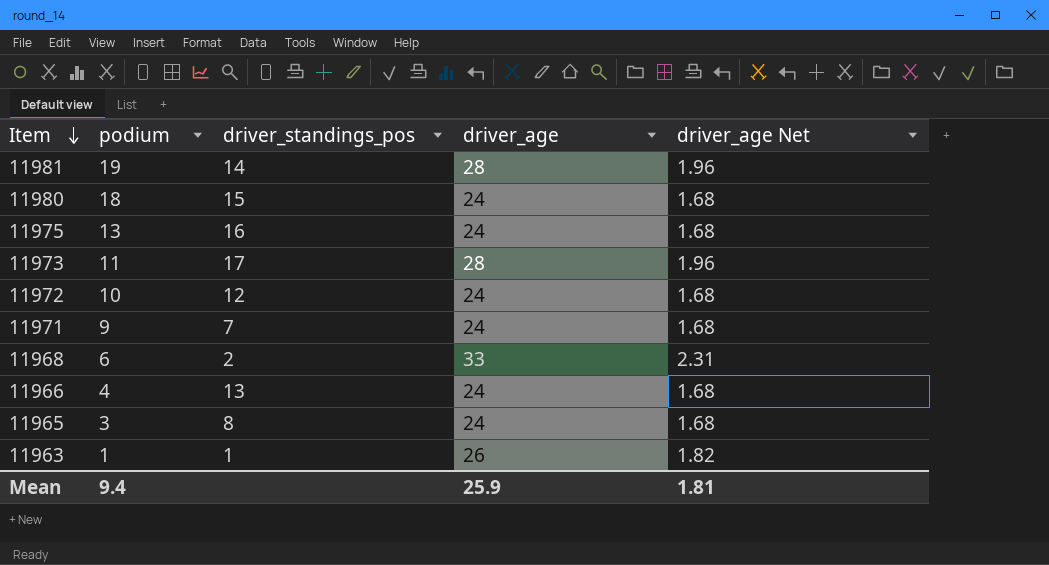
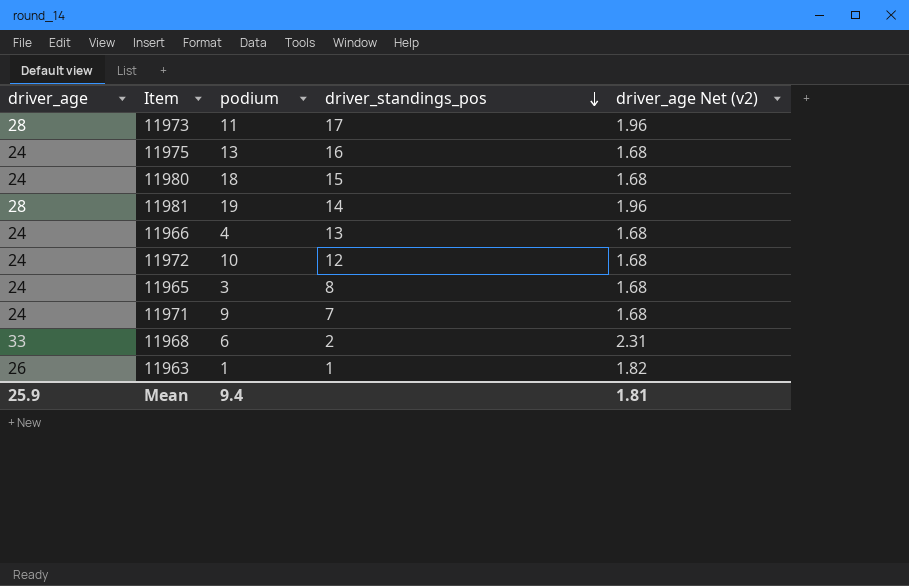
row order: Item descending -> driver_standings_pos descending
column driver_age | position: 4 -> 1
column name: driver_age Net -> driver_age Net (v2)

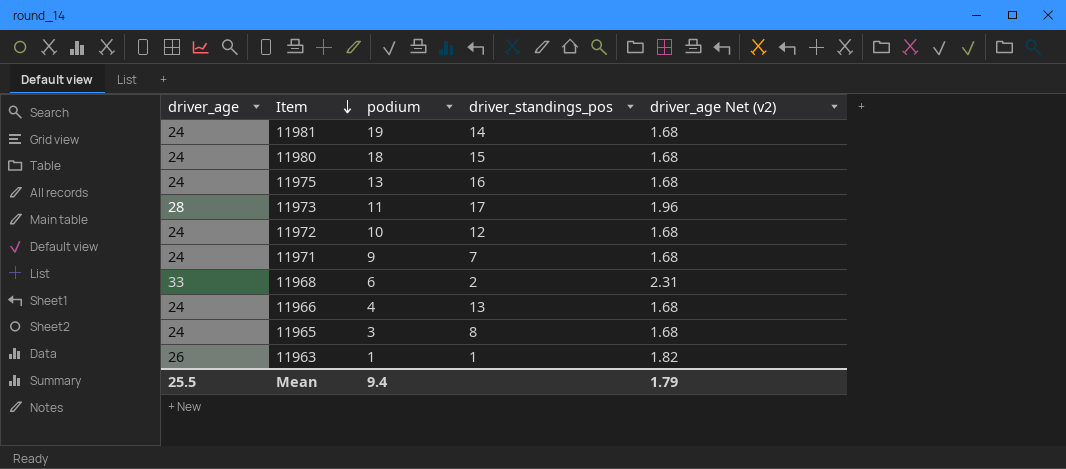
row order: driver_standings_pos descending -> Item descending
11981 | driver_age: 28 -> 24
11981 | driver_age Net (v2): 1.96 -> 1.68
Mean | driver_age: 25.9 -> 25.5
Mean | driver_age Net (v2): 1.81 -> 1.79

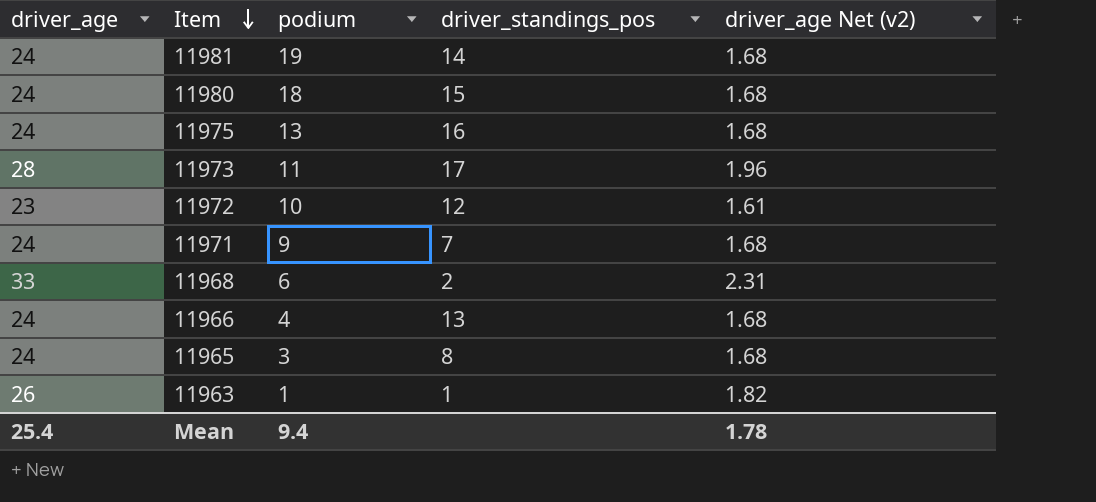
11972 | driver_age: 24 -> 23
11972 | driver_age Net (v2): 1.68 -> 1.61
Mean | driver_age: 25.5 -> 25.4
Mean | driver_age Net (v2): 1.79 -> 1.78

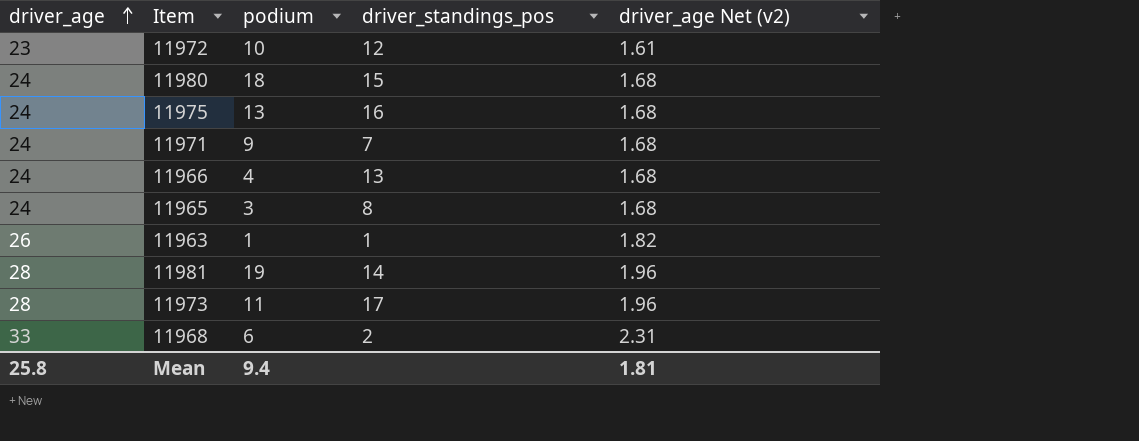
row order: Item descending -> driver_age ascending
11981 | driver_age: 24 -> 28
11981 | driver_age Net (v2): 1.68 -> 1.96
Mean | driver_age: 25.4 -> 25.8
Mean | driver_age Net (v2): 1.78 -> 1.81

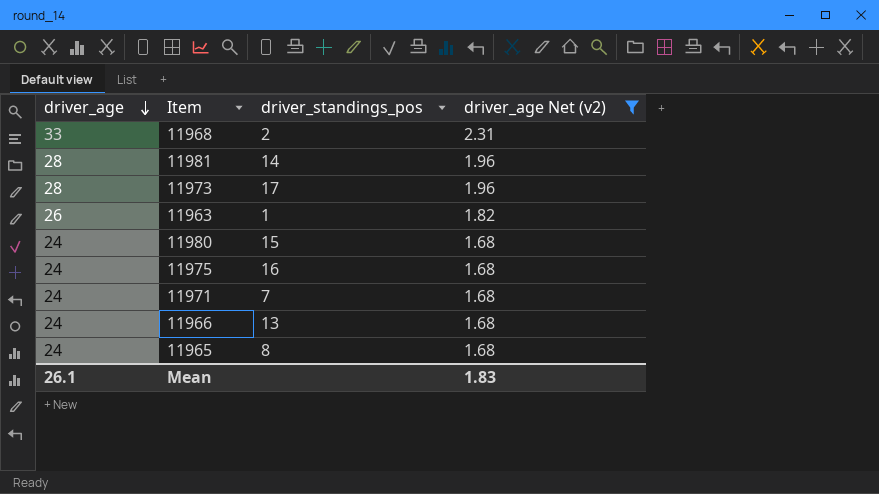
filter: none -> driver_age Net (v2) != 1.61
row order: driver_age ascending -> driver_age descending
column podium | position: 3 -> none
Mean | driver_age: 25.8 -> 26.1
Mean | driver_age Net (v2): 1.81 -> 1.83

